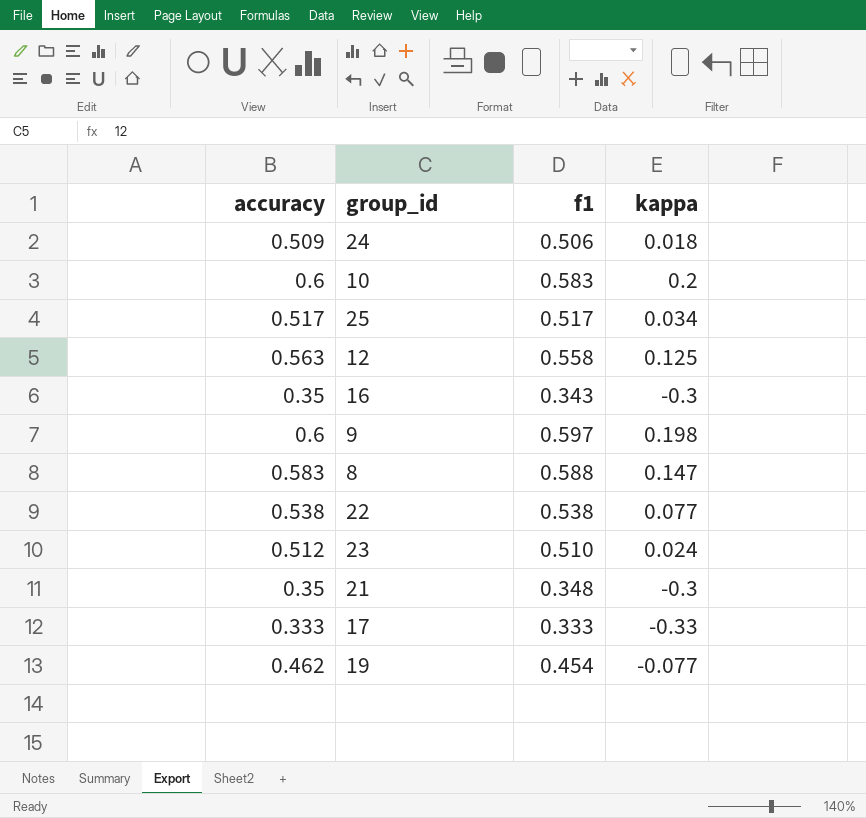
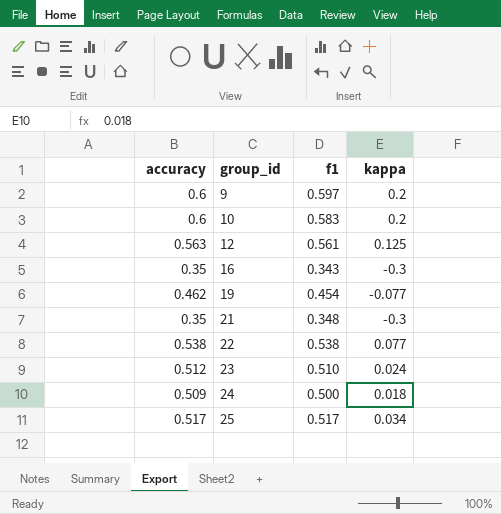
row order: none -> group_id ascending
row 8: 0.583 | 0.588 | 0.147 -> none
row 17: 0.333 | 0.333 | -0.33 -> none
9 | kappa: 0.198 -> 0.2
12 | f1: 0.558 -> 0.561
24 | f1: 0.506 -> 0.500

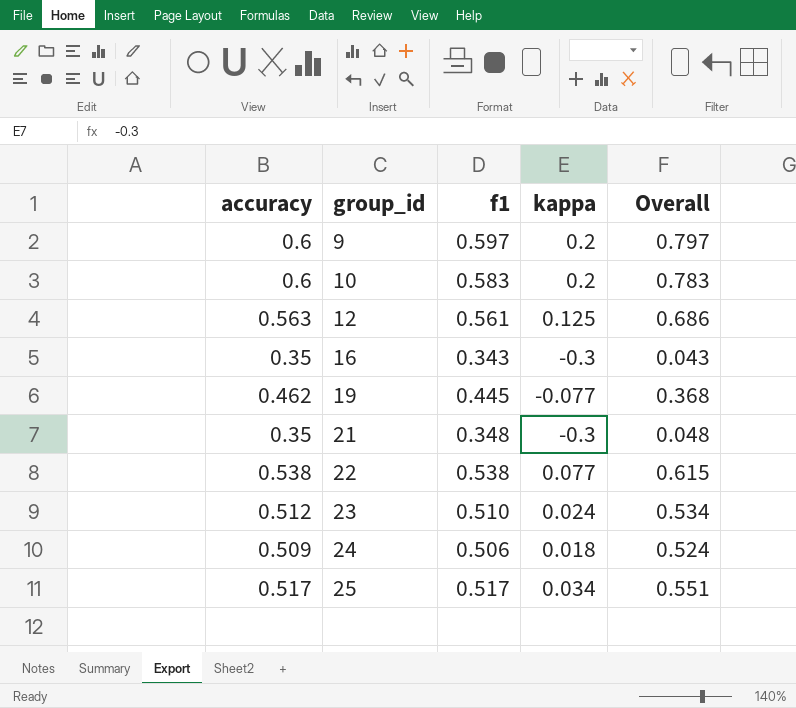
column Overall | formula: none -> [f1] + [kappa]
19 | f1: 0.454 -> 0.445
24 | f1: 0.500 -> 0.506

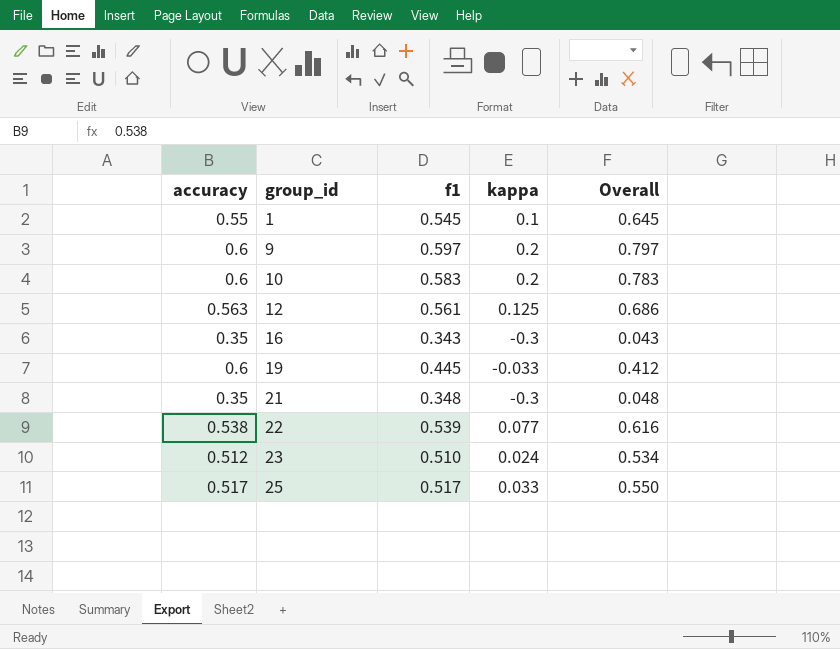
row 24: 0.509 | 0.506 | 0.018 | 0.524 -> none
row 1: none -> 0.55 | 0.545 | 0.1 | 0.645
19 | accuracy: 0.462 -> 0.6
19 | kappa: -0.077 -> -0.033
19 | Overall: 0.368 -> 0.412
22 | f1: 0.538 -> 0.539
22 | Overall: 0.615 -> 0.616
25 | kappa: 0.034 -> 0.033
25 | Overall: 0.551 -> 0.550

